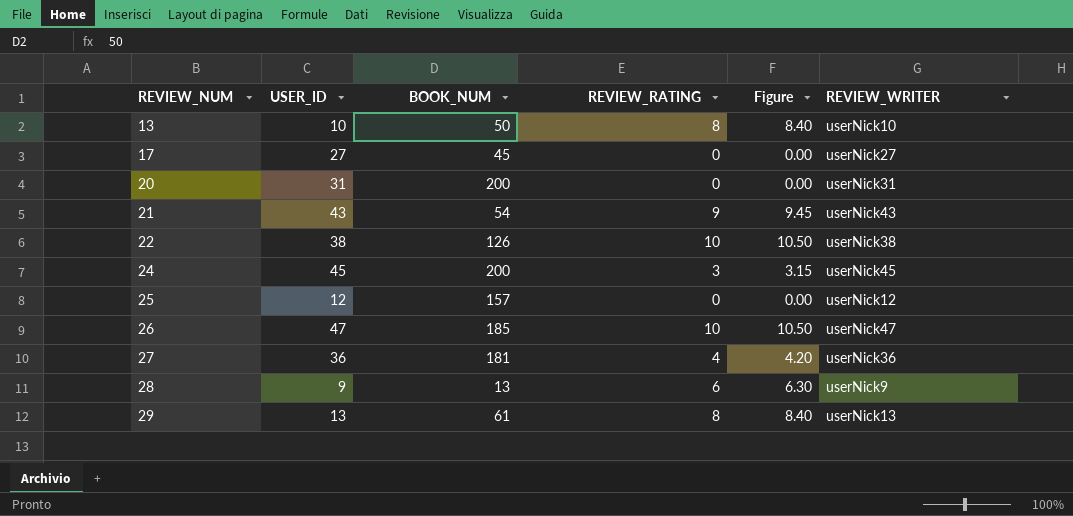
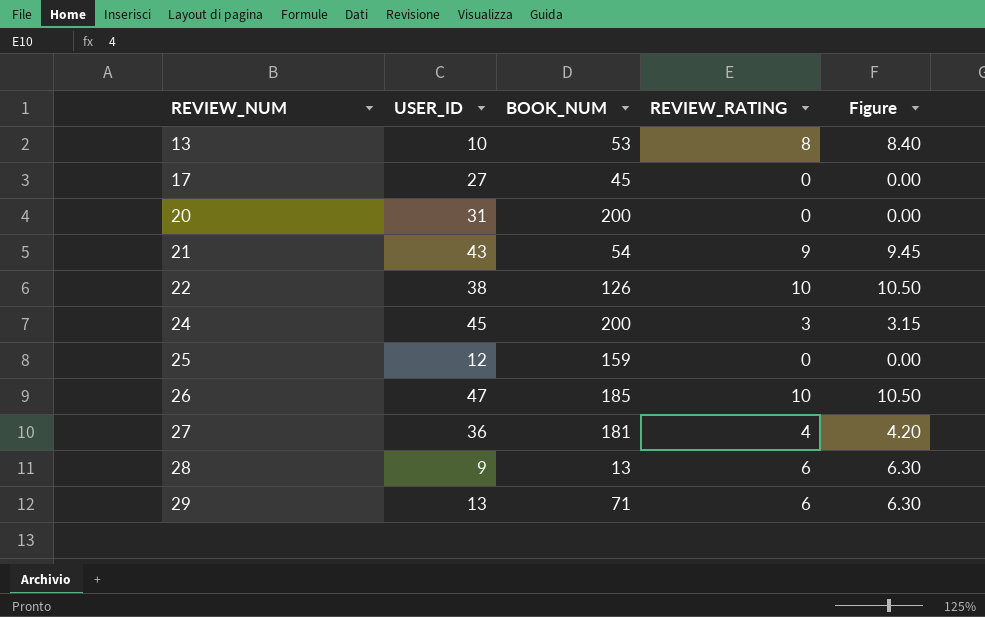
column REVIEW_WRITER | position: 6 -> none
13 | BOOK_NUM: 50 -> 53
25 | BOOK_NUM: 157 -> 159
29 | BOOK_NUM: 61 -> 71
29 | REVIEW_RATING: 8 -> 6
29 | Figure: 8.40 -> 6.30

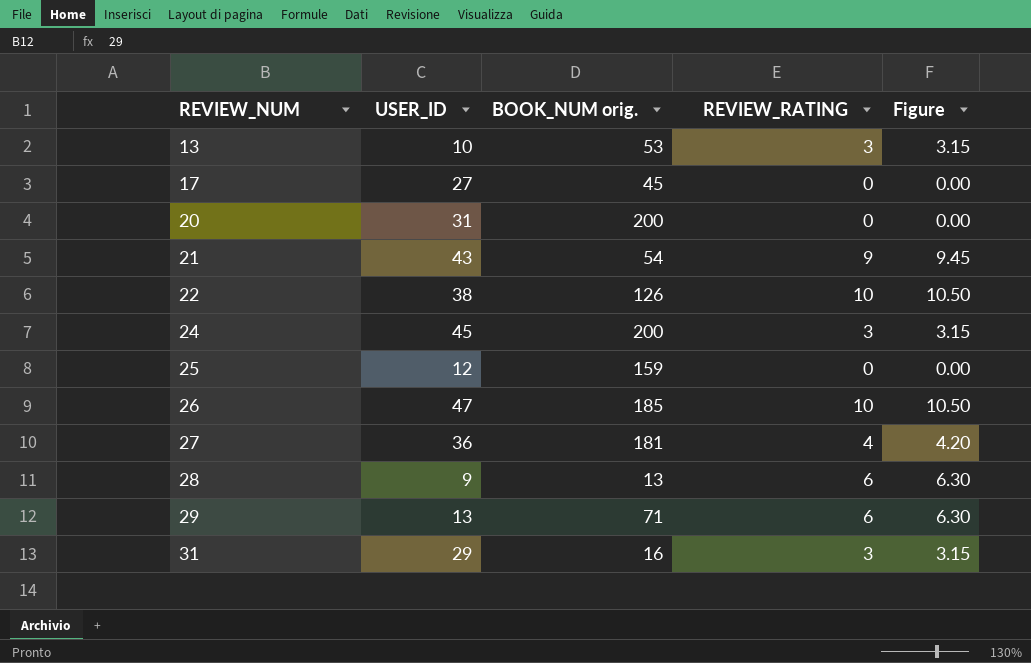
column name: BOOK_NUM -> BOOK_NUM orig.
13 | REVIEW_RATING: 8 -> 3
13 | Figure: 8.40 -> 3.15
row 31: none -> 29 | 16 | 3 | 3.15

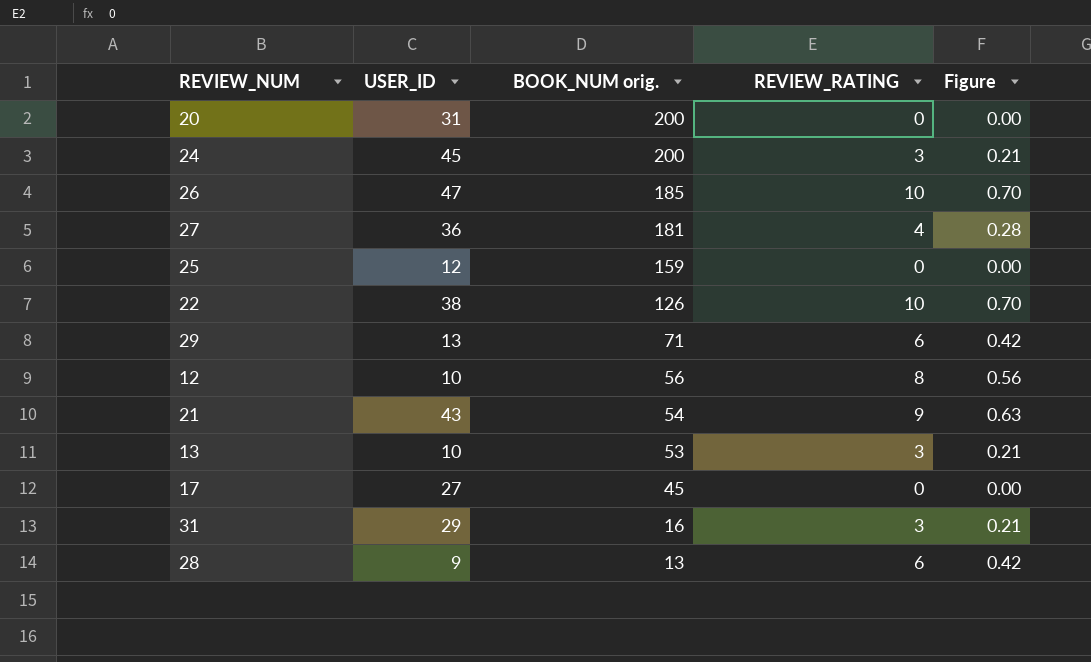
row order: REVIEW_NUM ascending -> BOOK_NUM orig. descending
column Figure | formula: [REVIEW_RATING] * 1.05 -> [REVIEW_RATING] * 0.07
row 12: none -> 10 | 56 | 8 | 0.56

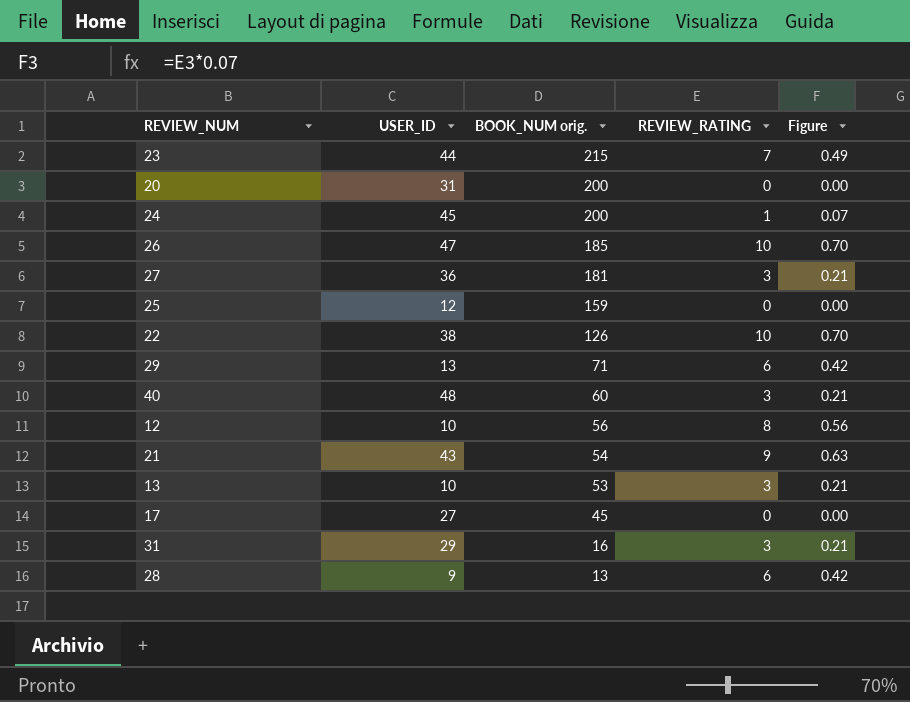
row 23: none -> 44 | 215 | 7 | 0.49
24 | REVIEW_RATING: 3 -> 1
24 | Figure: 0.21 -> 0.07
27 | REVIEW_RATING: 4 -> 3
27 | Figure: 0.28 -> 0.21
row 40: none -> 48 | 60 | 3 | 0.21

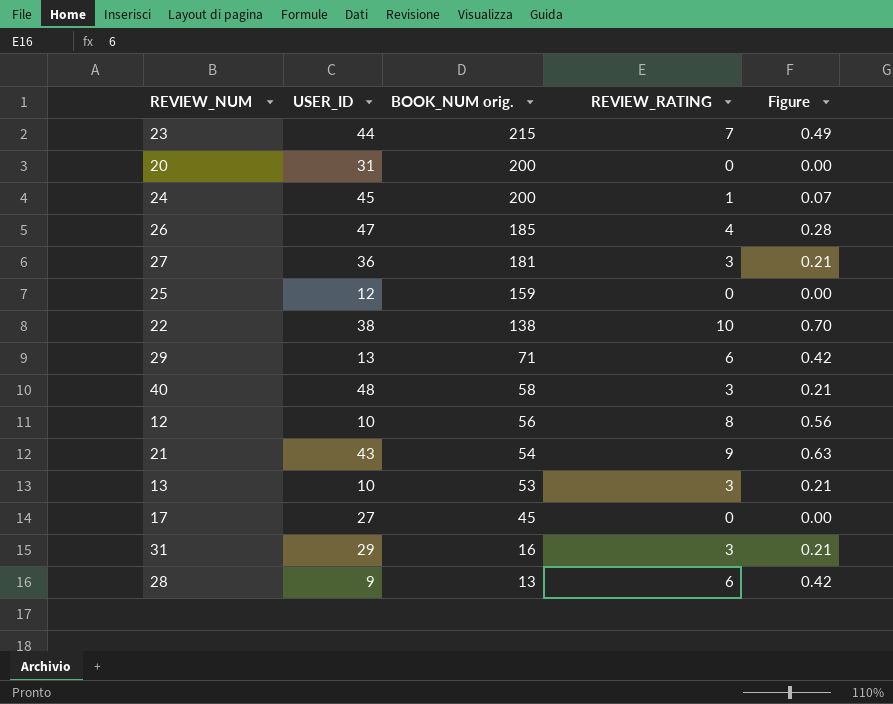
26 | REVIEW_RATING: 10 -> 4
26 | Figure: 0.70 -> 0.28
22 | BOOK_NUM orig.: 126 -> 138
40 | BOOK_NUM orig.: 60 -> 58

